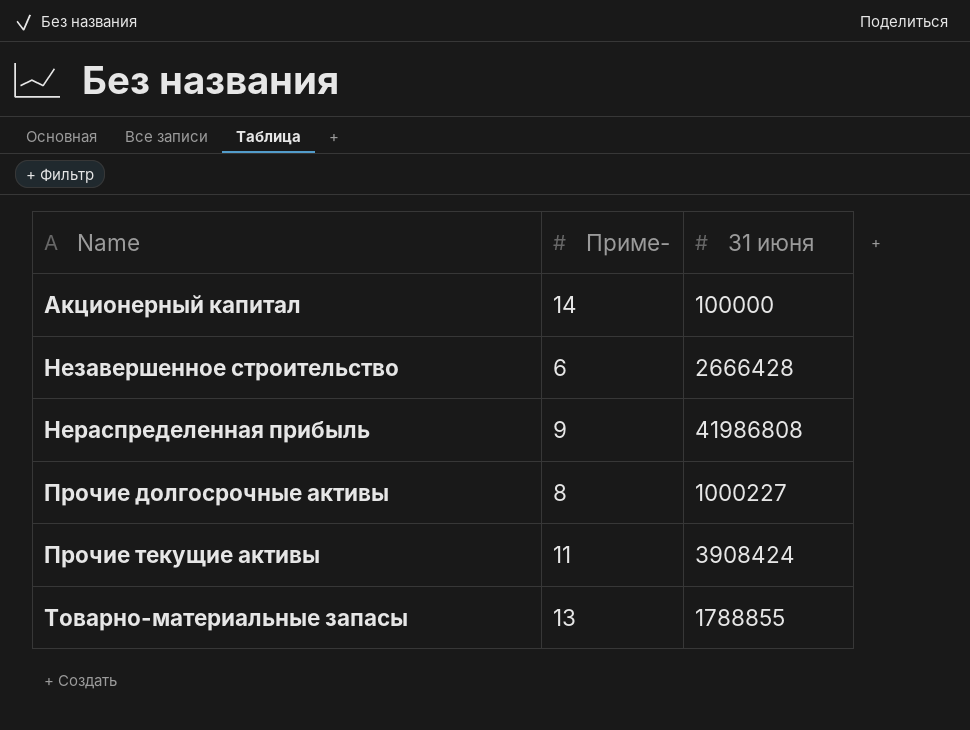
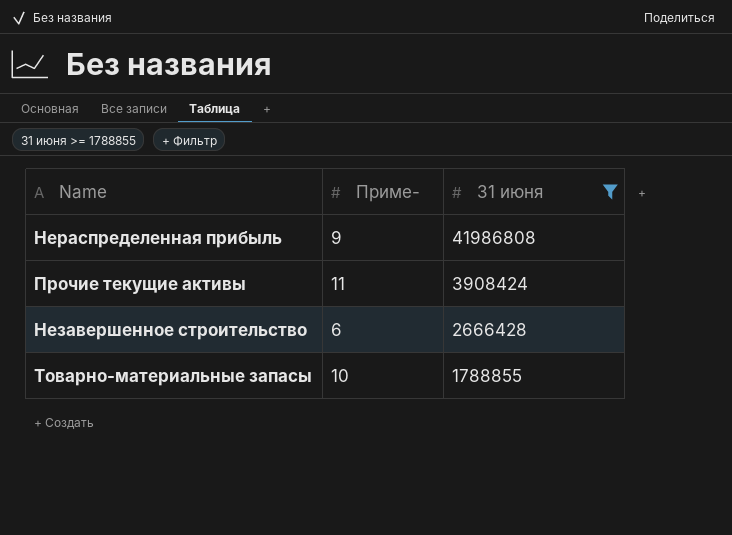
filter: none -> 31 июня >= 1788855
row order: Name ascending -> 31 июня descending
Товарно-материальные запасы | Приме-: 13 -> 10

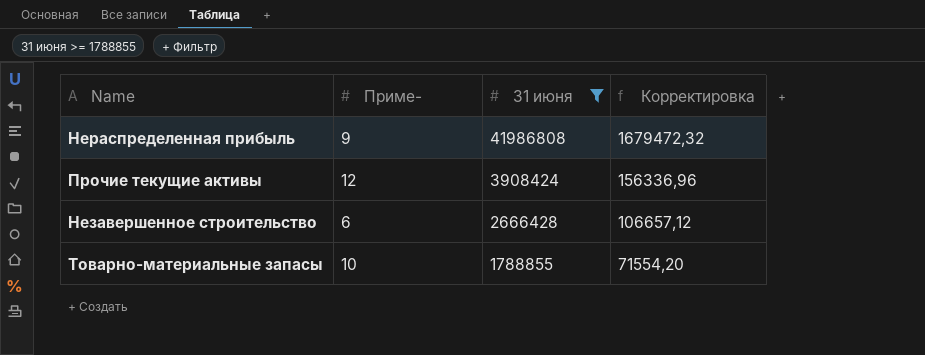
column Корректировка | formula: none -> [31 июня] * 0,04
Прочие текущие активы | Приме-: 11 -> 12

